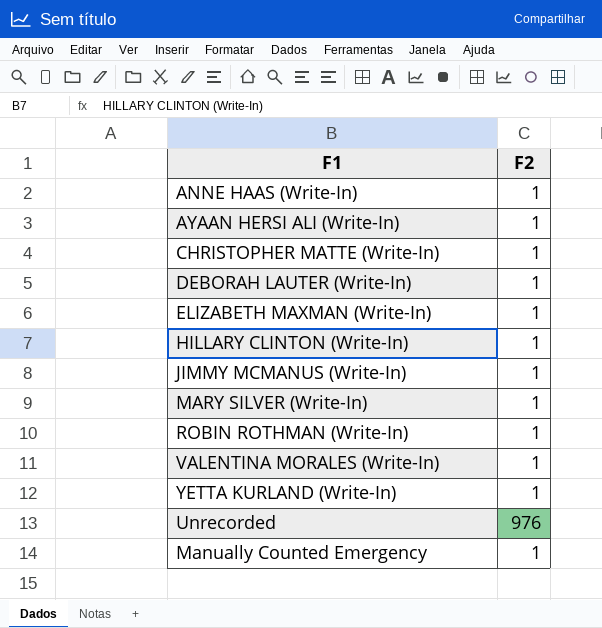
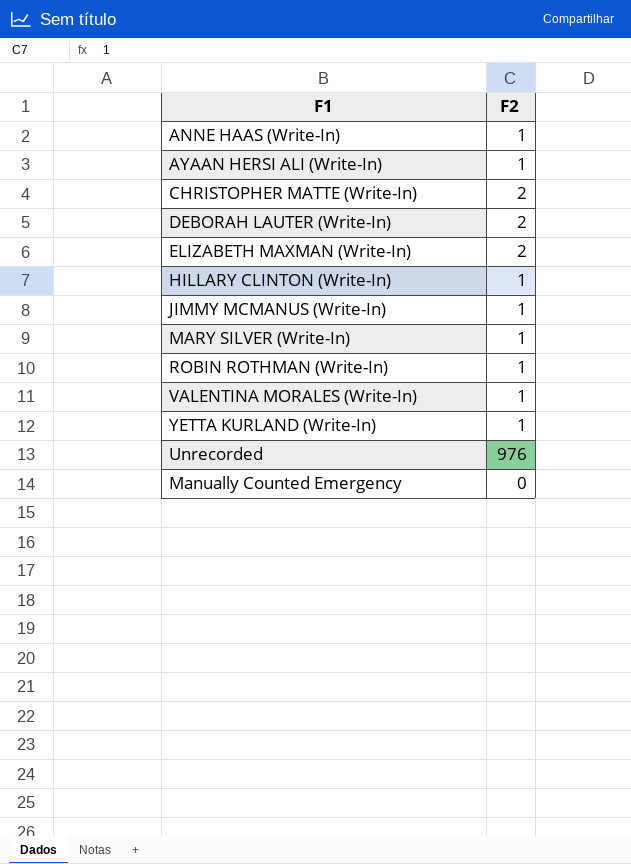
CHRISTOPHER MATTE (Write-In) | F2: 1 -> 2
DEBORAH LAUTER (Write-In) | F2: 1 -> 2
ELIZABETH MAXMAN (Write-In) | F2: 1 -> 2
Manually Counted Emergency | F2: 1 -> 0

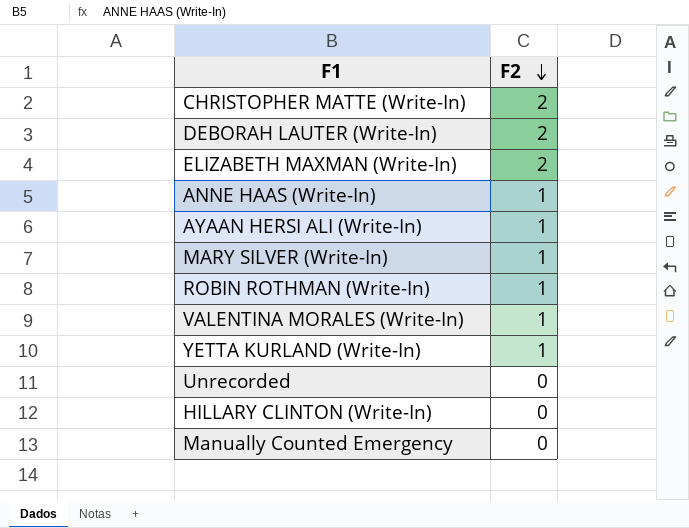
row order: none -> F2 descending
row JIMMY MCMANUS (Write-In): 1 -> none
Unrecorded | F2: 976 -> 0
HILLARY CLINTON (Write-In) | F2: 1 -> 0

